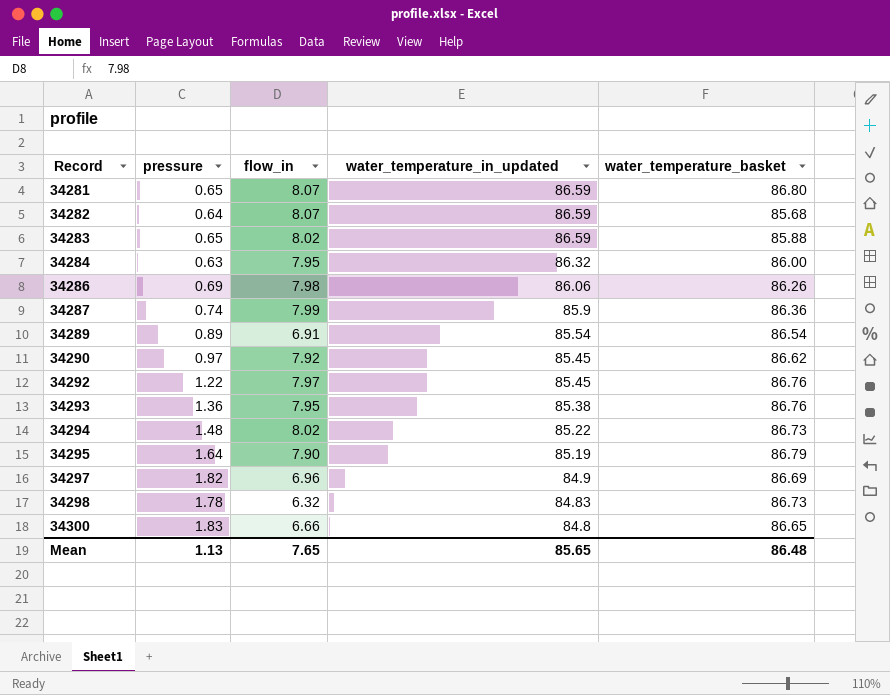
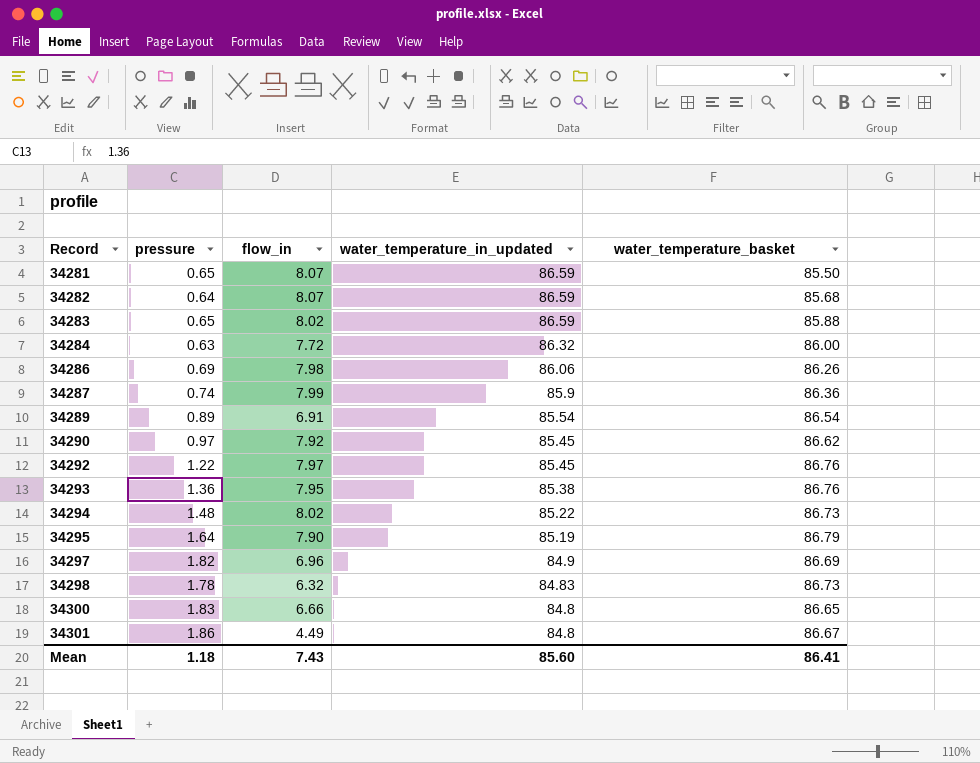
34281 | water_temperature_basket: 86.80 -> 85.50
34284 | flow_in: 7.95 -> 7.72
row 34301: none -> 1.86 | 4.49 | 84.8 | 86.67
Mean | pressure: 1.13 -> 1.18
Mean | flow_in: 7.65 -> 7.43
Mean | water_temperature_in_updated: 85.65 -> 85.60
Mean | water_temperature_basket: 86.48 -> 86.41

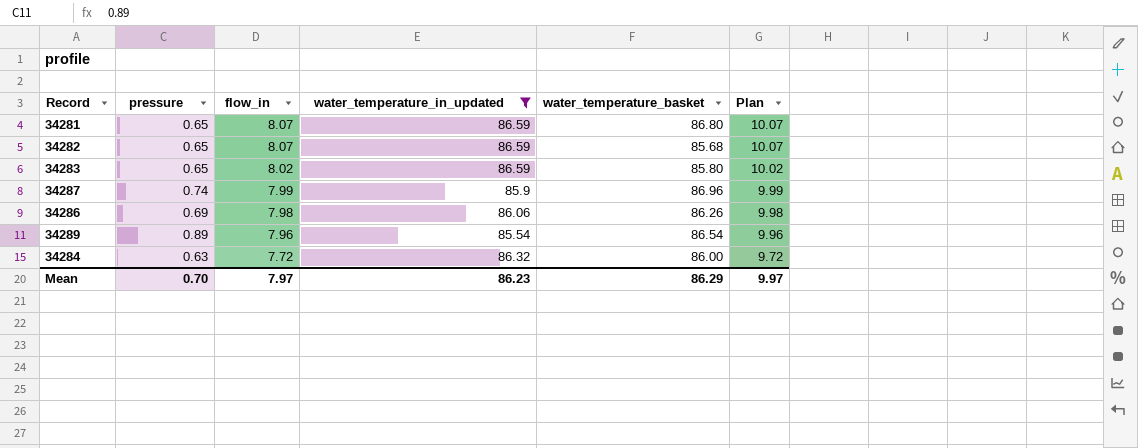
filter: none -> water_temperature_in_updated >= 85.54
row order: Record ascending -> flow_in descending
column Plan | formula: none -> [flow_in] + 2
34281 | water_temperature_basket: 85.50 -> 86.80
34282 | pressure: 0.64 -> 0.65
34283 | water_temperature_basket: 85.88 -> 85.80
34287 | water_temperature_basket: 86.36 -> 86.96
34289 | flow_in: 6.91 -> 7.96
Mean | pressure: 1.18 -> 0.70
Mean | flow_in: 7.43 -> 7.97
Mean | water_temperature_in_updated: 85.60 -> 86.23
Mean | water_temperature_basket: 86.41 -> 86.29

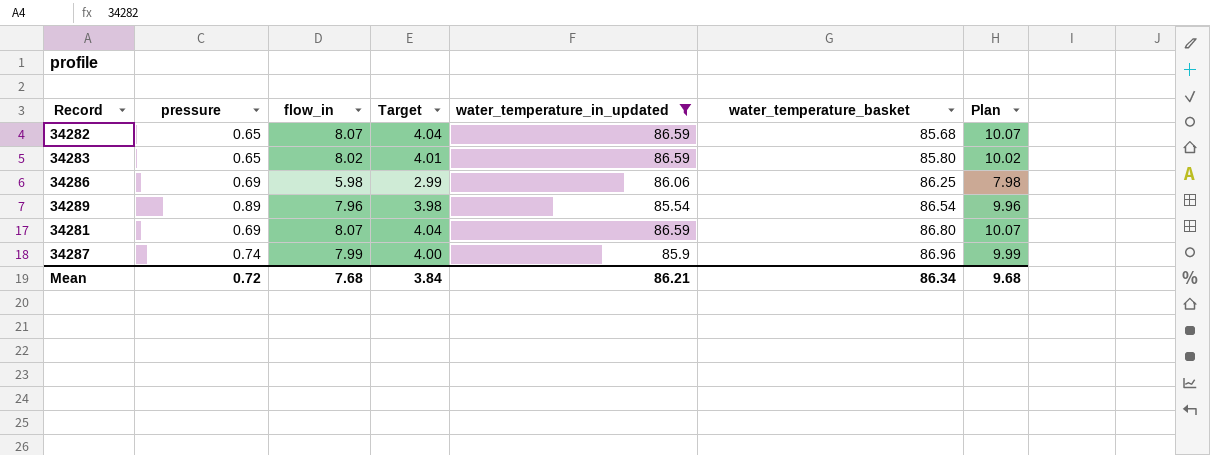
row order: flow_in descending -> water_temperature_basket ascending
column Target | formula: none -> [flow_in] * 0.5
row 34284: 0.63 | 7.72 | 86.32 | 86.00 | 9.72 -> none
34286 | flow_in: 7.98 -> 5.98
34286 | water_temperature_basket: 86.26 -> 86.25
34286 | Plan: 9.98 -> 7.98
34281 | pressure: 0.65 -> 0.69
Mean | pressure: 0.70 -> 0.72
Mean | flow_in: 7.97 -> 7.68
Mean | water_temperature_in_updated: 86.23 -> 86.21
Mean | water_temperature_basket: 86.29 -> 86.34
Mean | Plan: 9.97 -> 9.68

